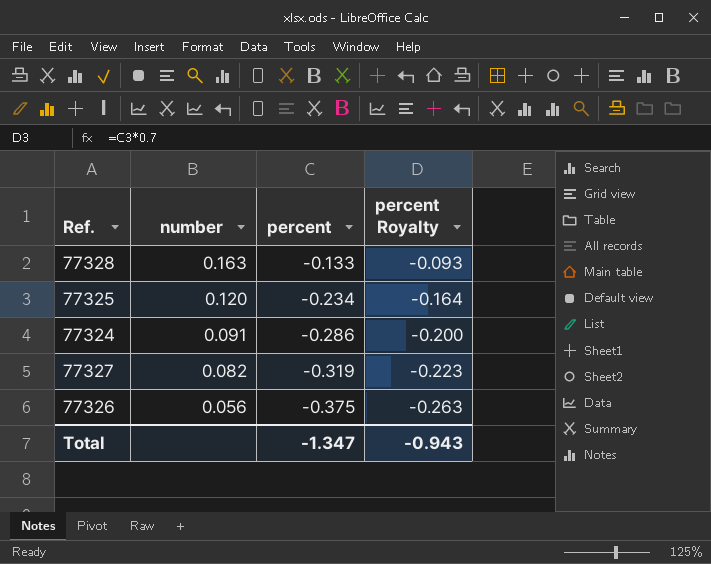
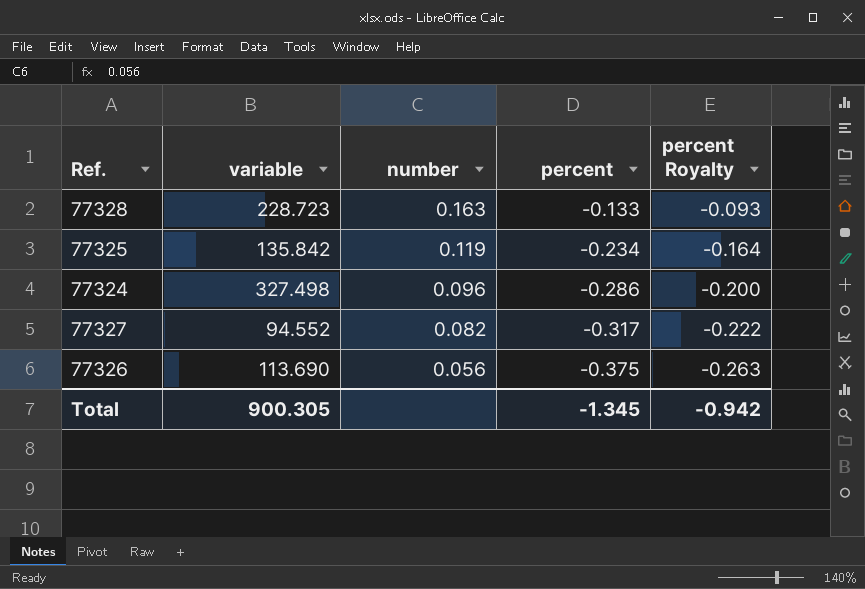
column variable | position: none -> 2
77325 | number: 0.120 -> 0.119
77324 | number: 0.091 -> 0.096
77327 | percent: -0.319 -> -0.317
77327 | percent Royalty: -0.223 -> -0.222
Total | percent: -1.347 -> -1.345
Total | percent Royalty: -0.943 -> -0.942

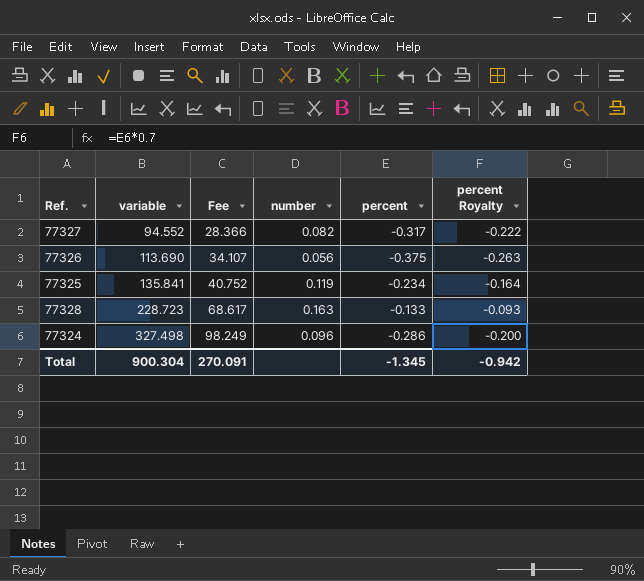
row order: number descending -> variable ascending
column Fee | formula: none -> [variable] * 0.3
77325 | variable: 135.842 -> 135.841
Total | variable: 900.305 -> 900.304

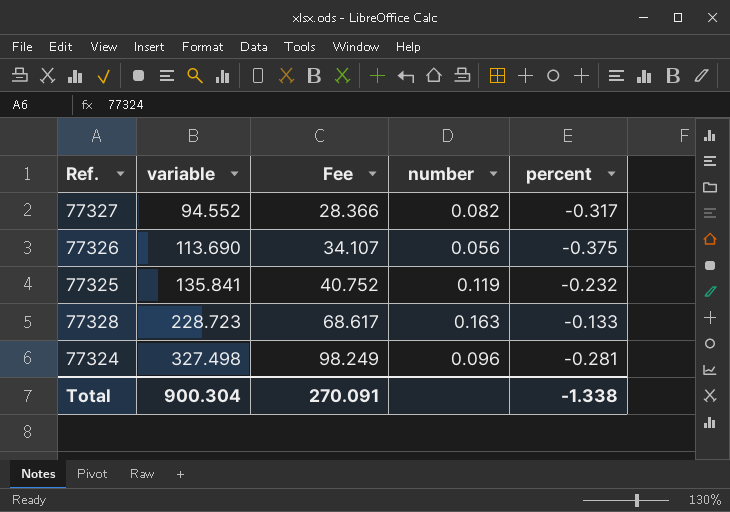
column percent Royalty | formula: [percent] * 0.7 -> none
77325 | percent: -0.234 -> -0.232
77324 | percent: -0.286 -> -0.281
Total | percent: -1.345 -> -1.338

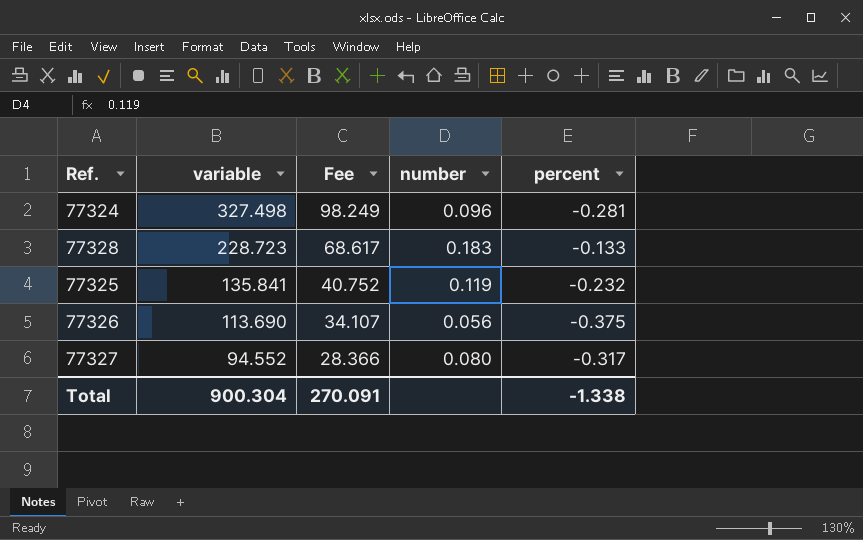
row order: variable ascending -> variable descending
77328 | number: 0.163 -> 0.183
77327 | number: 0.082 -> 0.080

